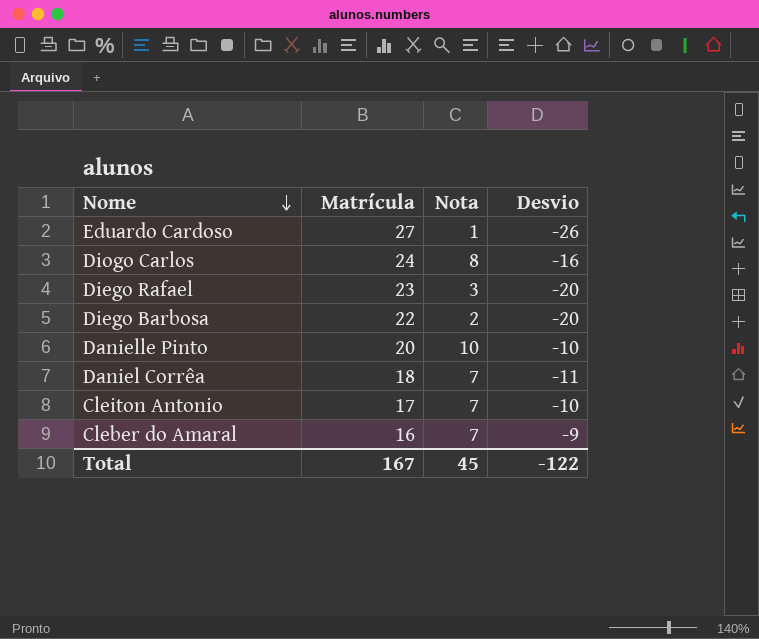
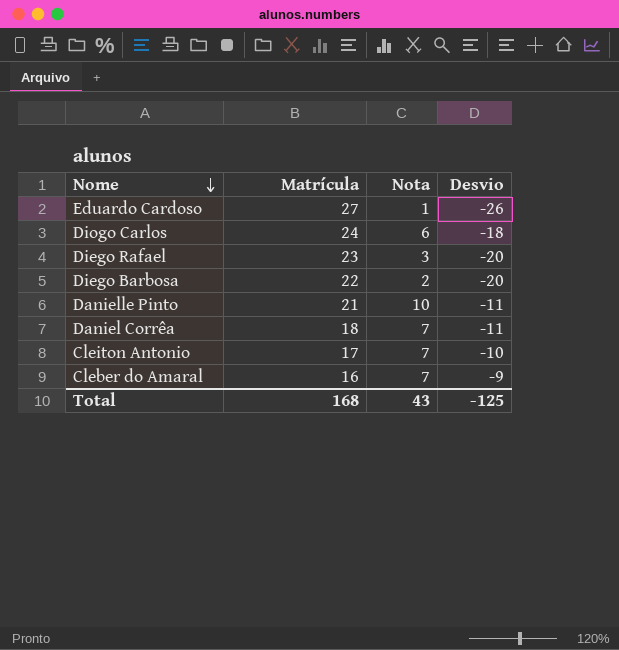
Diogo Carlos | Nota: 8 -> 6
Diogo Carlos | Desvio: -16 -> -18
Danielle Pinto | Matrícula: 20 -> 21
Danielle Pinto | Desvio: -10 -> -11
Total | Matrícula: 167 -> 168
Total | Nota: 45 -> 43
Total | Desvio: -122 -> -125

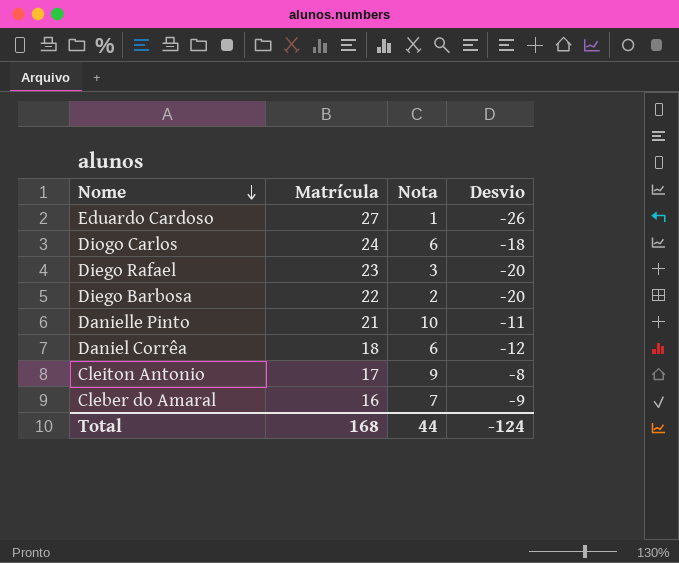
Daniel Corrêa | Nota: 7 -> 6
Daniel Corrêa | Desvio: -11 -> -12
Cleiton Antonio | Nota: 7 -> 9
Cleiton Antonio | Desvio: -10 -> -8
Total | Nota: 43 -> 44
Total | Desvio: -125 -> -124

